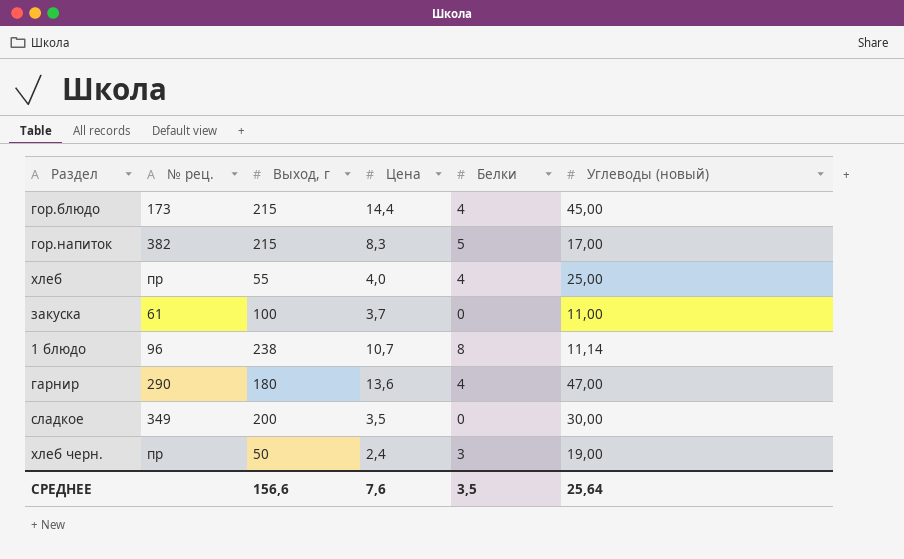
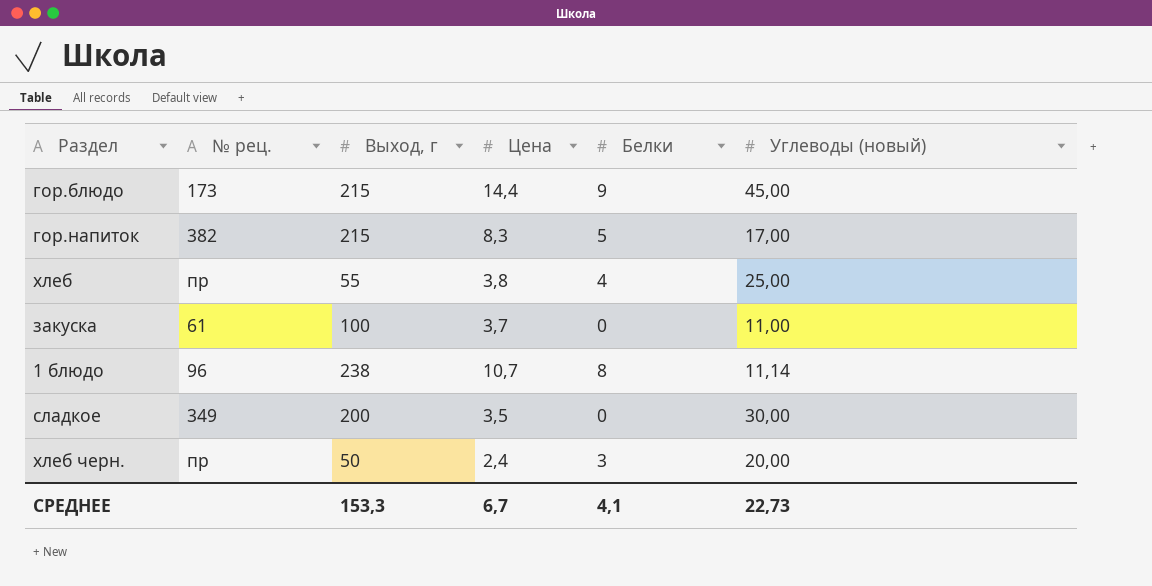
row гарнир: 290 | 180 | 13,6 | 4 | 47,00 -> none
гор.блюдо | Белки: 4 -> 9
хлеб | Цена: 4,0 -> 3,8
хлеб черн. | Углеводы (новый): 19,00 -> 20,00
СРЕДНЕЕ | Выход, г: 156,6 -> 153,3
СРЕДНЕЕ | Цена: 7,6 -> 6,7
СРЕДНЕЕ | Белки: 3,5 -> 4,1
СРЕДНЕЕ | Углеводы (новый): 25,64 -> 22,73

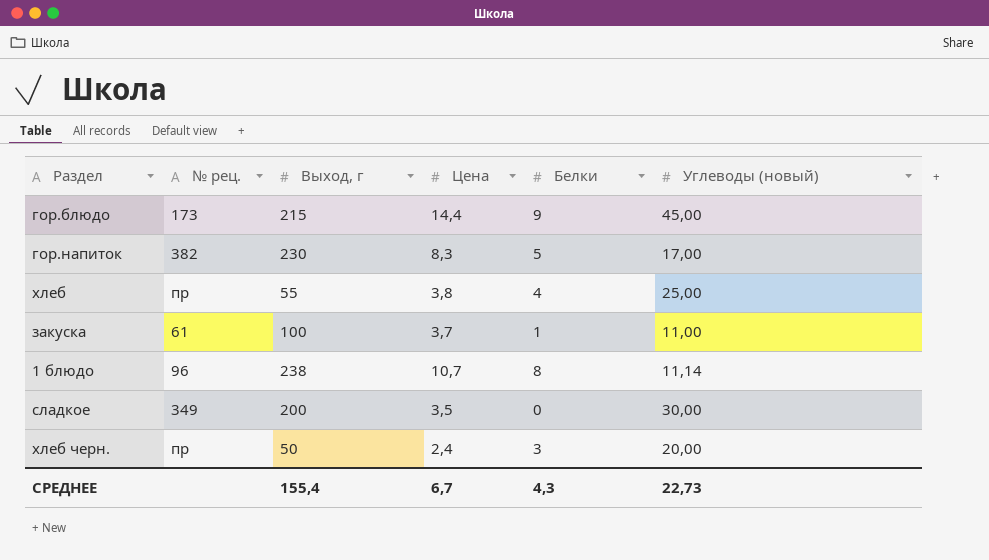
гор.напиток | Выход, г: 215 -> 230
закуска | Белки: 0 -> 1
СРЕДНЕЕ | Выход, г: 153,3 -> 155,4
СРЕДНЕЕ | Белки: 4,1 -> 4,3

